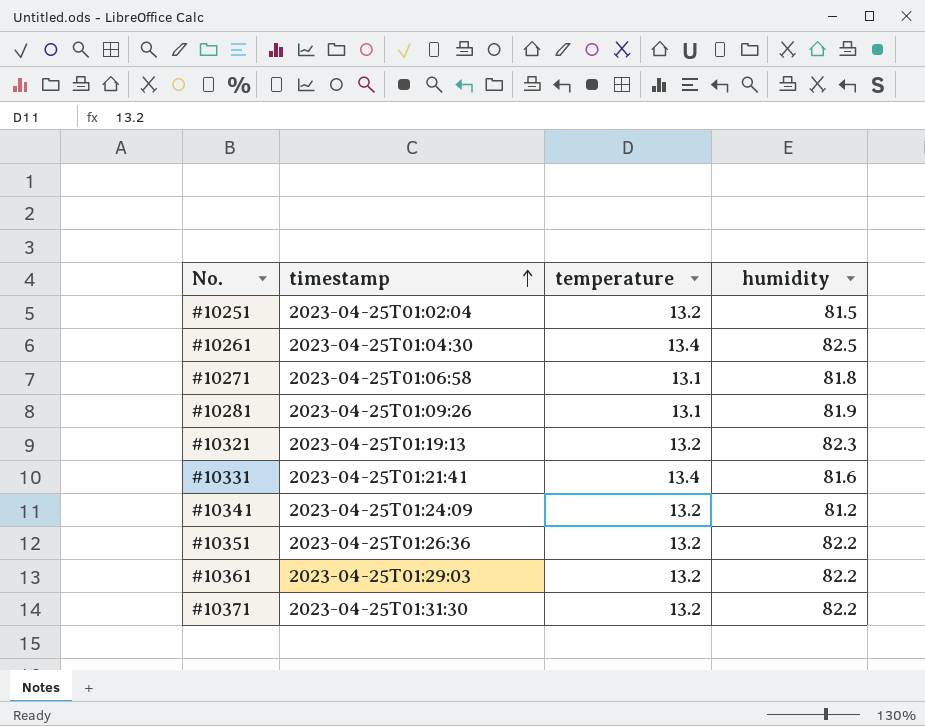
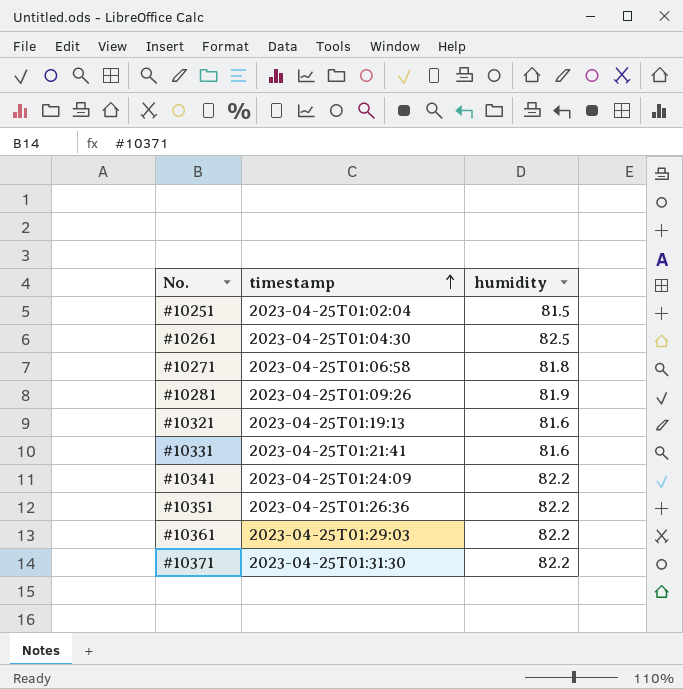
column temperature | position: 3 -> none
#10321 | humidity: 82.3 -> 81.6
#10341 | humidity: 81.2 -> 82.2

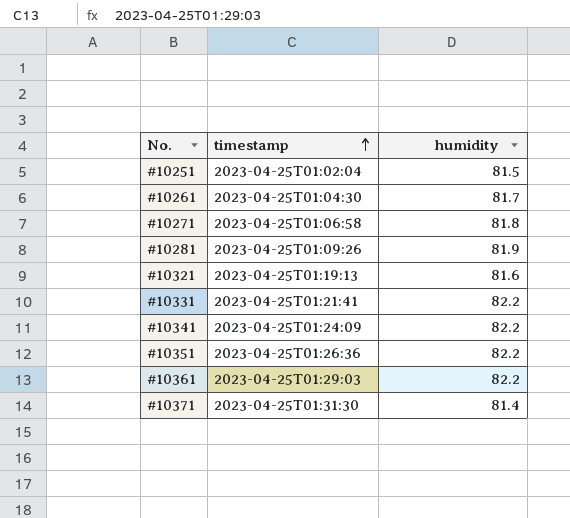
#10261 | humidity: 82.5 -> 81.7
#10331 | humidity: 81.6 -> 82.2
#10371 | humidity: 82.2 -> 81.4

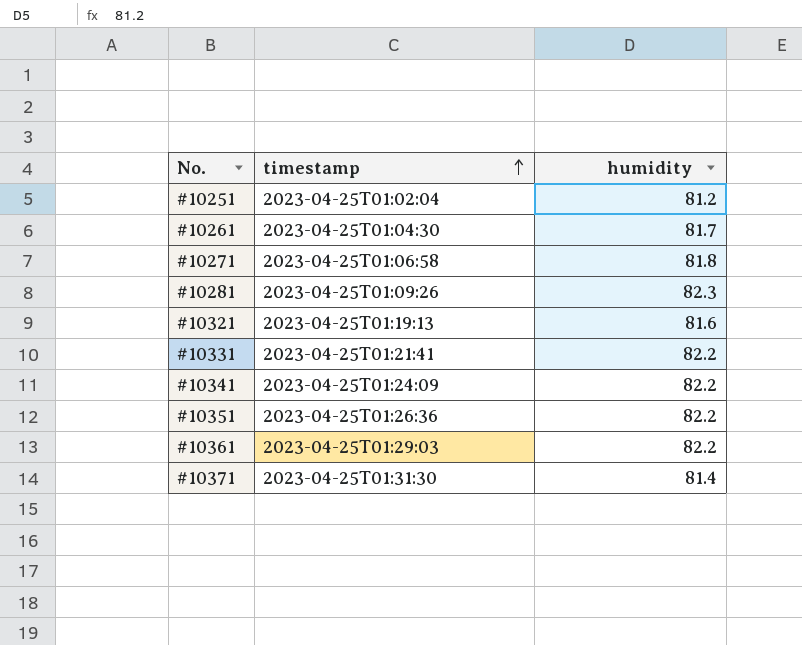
#10251 | humidity: 81.5 -> 81.2
#10281 | humidity: 81.9 -> 82.3

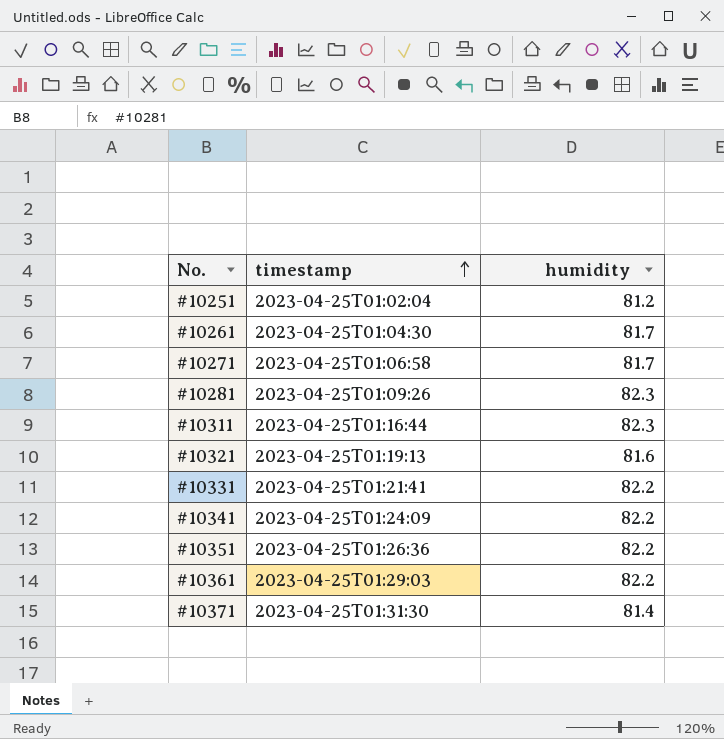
#10271 | humidity: 81.8 -> 81.7
row #10311: none -> 2023-04-25T01:16:44 | 82.3

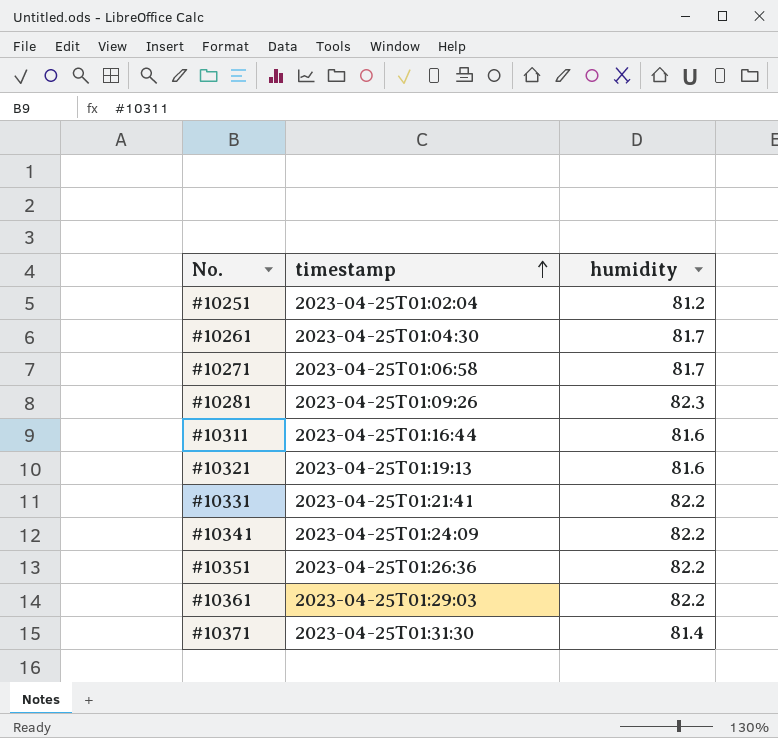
#10311 | humidity: 82.3 -> 81.6

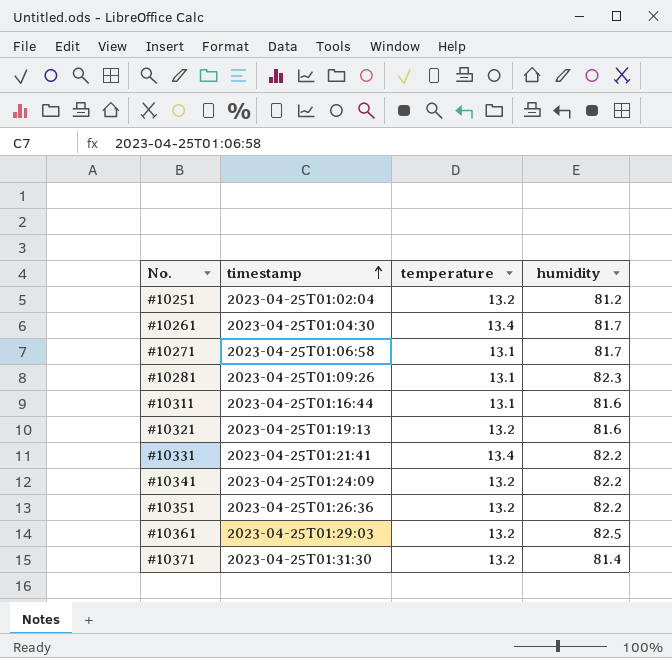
column temperature | position: none -> 3
#10361 | humidity: 82.2 -> 82.5

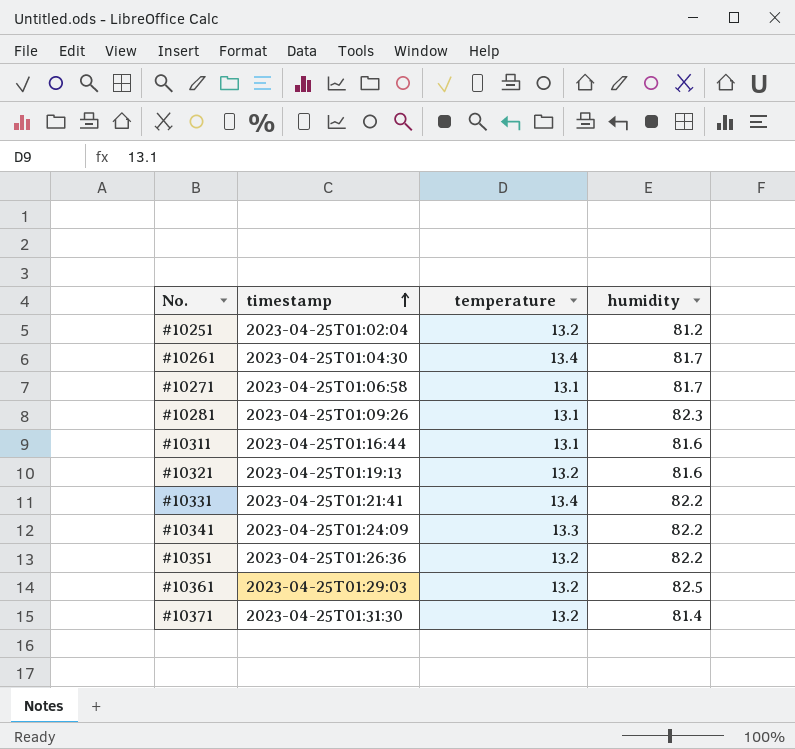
#10341 | temperature: 13.2 -> 13.3

